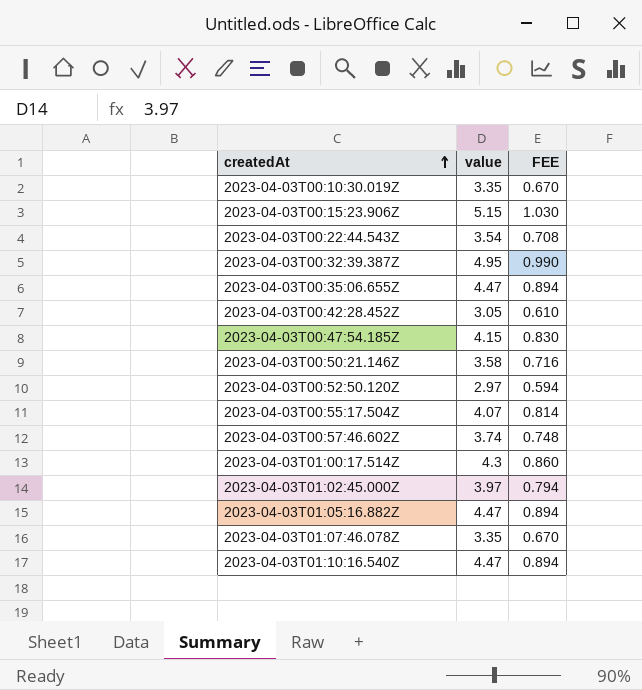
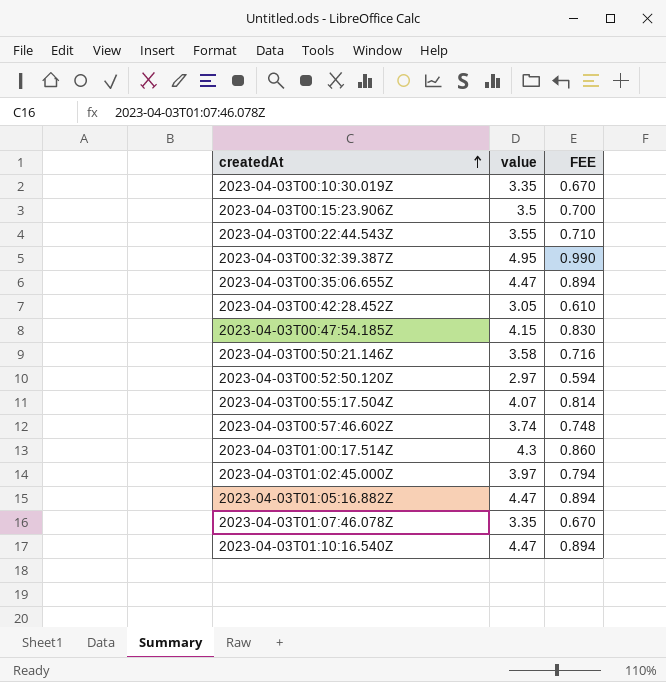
2023-04-03T00:15:23.906Z | value: 5.15 -> 3.5
2023-04-03T00:15:23.906Z | FEE: 1.030 -> 0.700
2023-04-03T00:22:44.543Z | value: 3.54 -> 3.55
2023-04-03T00:22:44.543Z | FEE: 0.708 -> 0.710

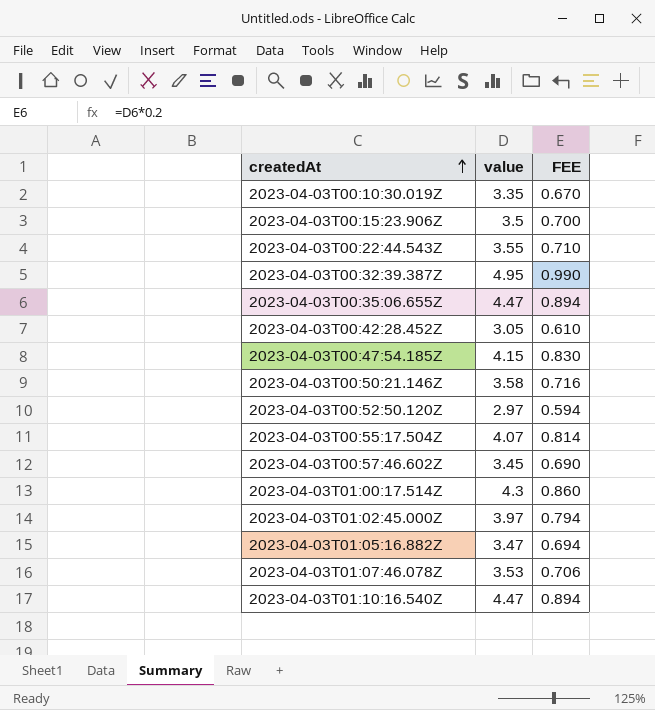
2023-04-03T00:57:46.602Z | value: 3.74 -> 3.45
2023-04-03T00:57:46.602Z | FEE: 0.748 -> 0.690
2023-04-03T01:05:16.882Z | value: 4.47 -> 3.47
2023-04-03T01:05:16.882Z | FEE: 0.894 -> 0.694
2023-04-03T01:07:46.078Z | value: 3.35 -> 3.53
2023-04-03T01:07:46.078Z | FEE: 0.670 -> 0.706

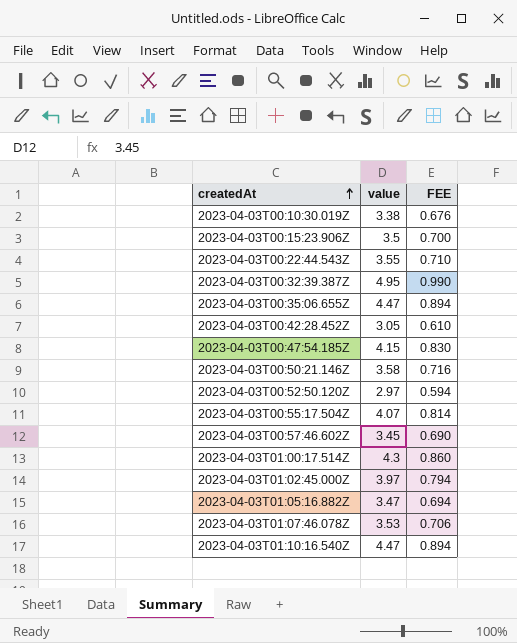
2023-04-03T00:10:30.019Z | value: 3.35 -> 3.38
2023-04-03T00:10:30.019Z | FEE: 0.670 -> 0.676

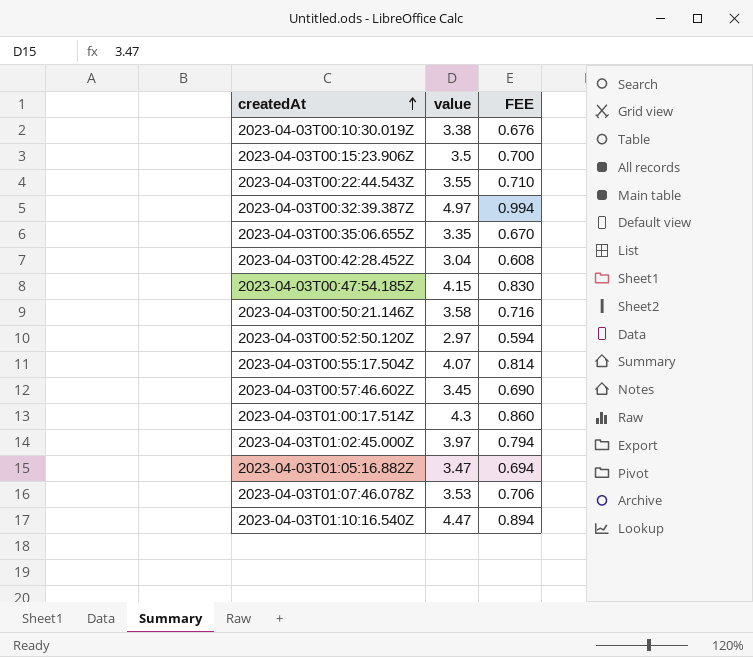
2023-04-03T00:32:39.387Z | value: 4.95 -> 4.97
2023-04-03T00:32:39.387Z | FEE: 0.990 -> 0.994
2023-04-03T00:35:06.655Z | value: 4.47 -> 3.35
2023-04-03T00:35:06.655Z | FEE: 0.894 -> 0.670
2023-04-03T00:42:28.452Z | value: 3.05 -> 3.04
2023-04-03T00:42:28.452Z | FEE: 0.610 -> 0.608

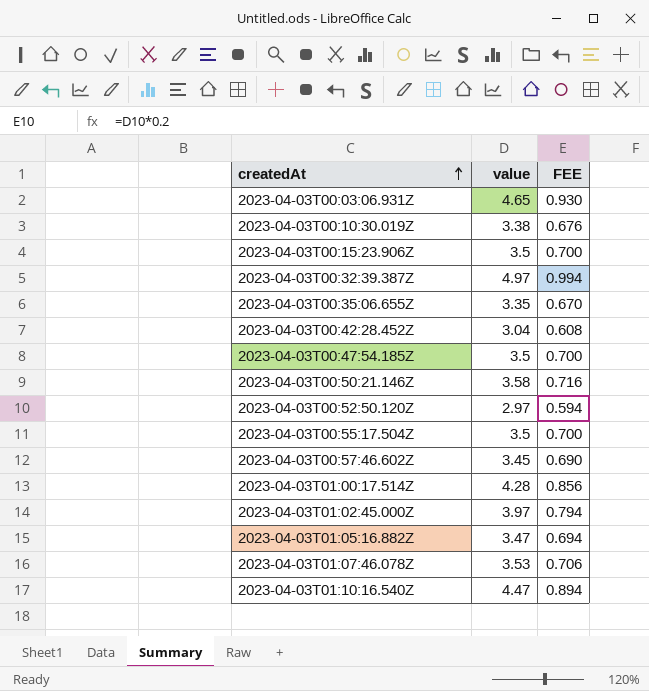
row 2023-04-03T00:22:44.543Z: 3.55 | 0.710 -> none
row 2023-04-03T00:03:06.931Z: none -> 4.65 | 0.930
2023-04-03T00:47:54.185Z | value: 4.15 -> 3.5
2023-04-03T00:47:54.185Z | FEE: 0.830 -> 0.700
2023-04-03T00:55:17.504Z | value: 4.07 -> 3.5
2023-04-03T00:55:17.504Z | FEE: 0.814 -> 0.700
2023-04-03T01:00:17.514Z | value: 4.3 -> 4.28
2023-04-03T01:00:17.514Z | FEE: 0.860 -> 0.856

